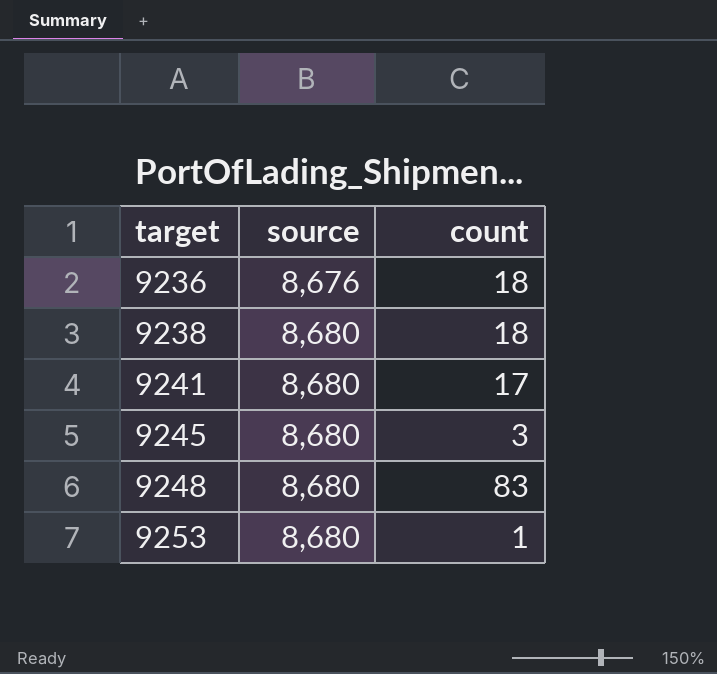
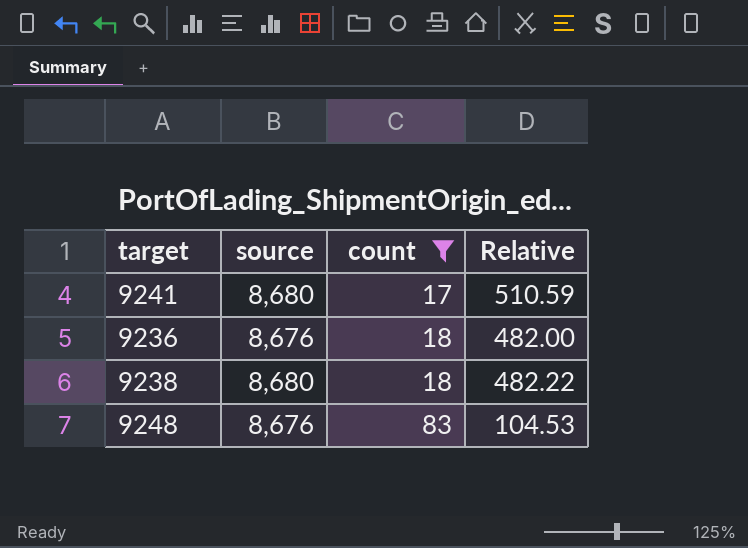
filter: none -> count >= 17
row order: target ascending -> count ascending
column Relative | formula: none -> [source] / [count]
9248 | source: 8,680 -> 8,676

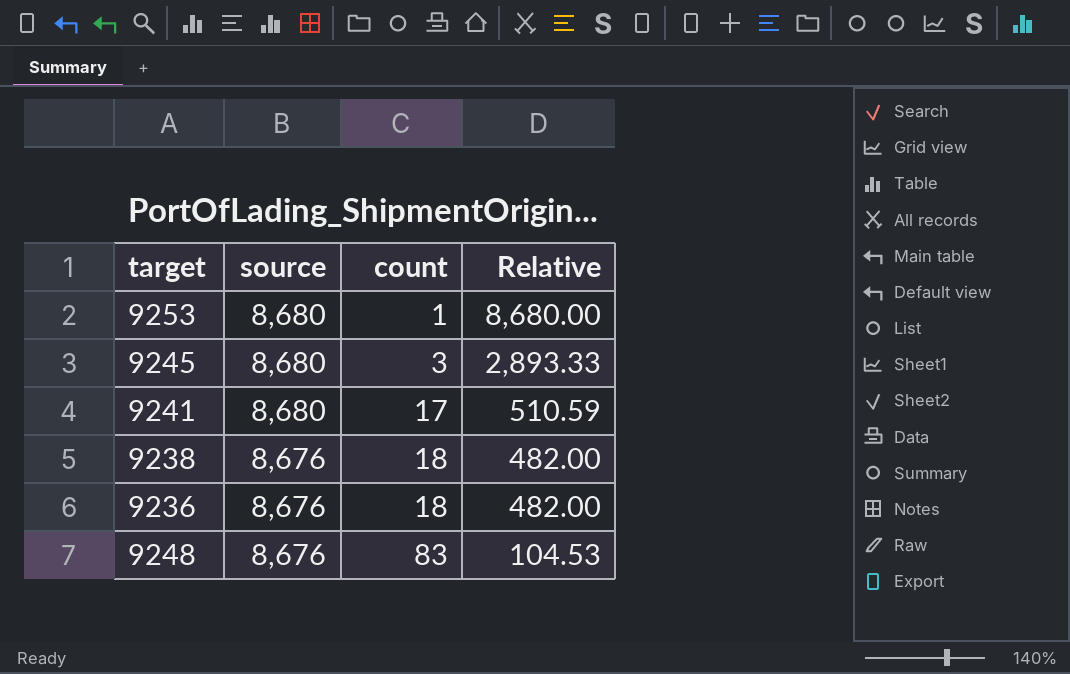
filter: count >= 17 -> none
row order: count ascending -> source descending
9238 | source: 8,680 -> 8,676
9238 | Relative: 482.22 -> 482.00

